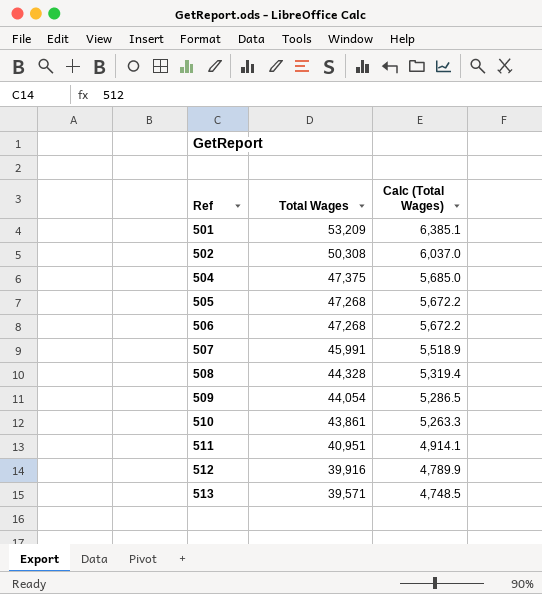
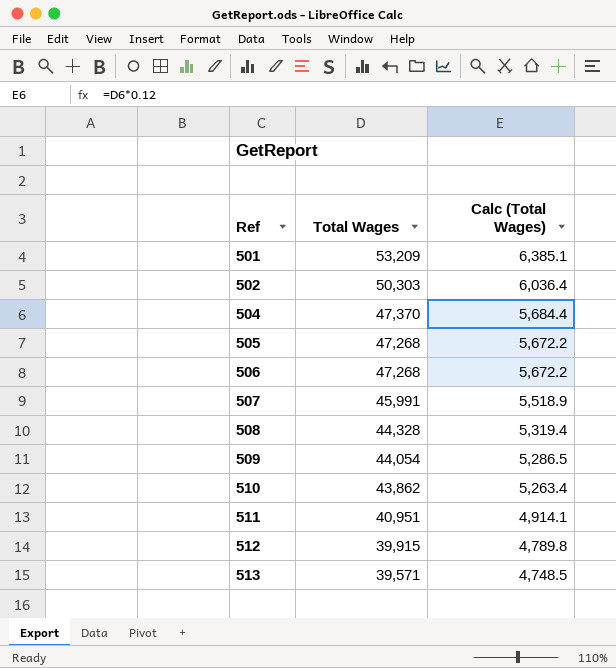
502 | Total Wages: 50,308 -> 50,303
502 | Calc (Total Wages): 6,037.0 -> 6,036.4
504 | Total Wages: 47,375 -> 47,370
504 | Calc (Total Wages): 5,685.0 -> 5,684.4
510 | Total Wages: 43,861 -> 43,862
510 | Calc (Total Wages): 5,263.3 -> 5,263.4
512 | Total Wages: 39,916 -> 39,915
512 | Calc (Total Wages): 4,789.9 -> 4,789.8

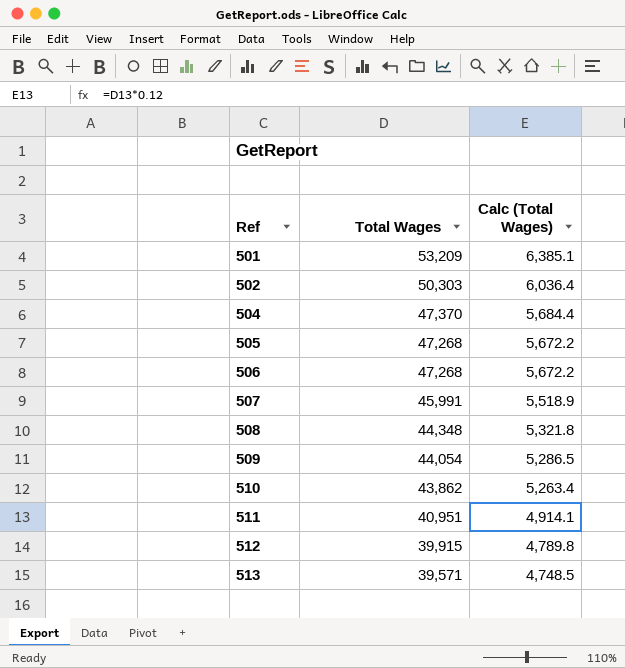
508 | Total Wages: 44,328 -> 44,348
508 | Calc (Total Wages): 5,319.4 -> 5,321.8

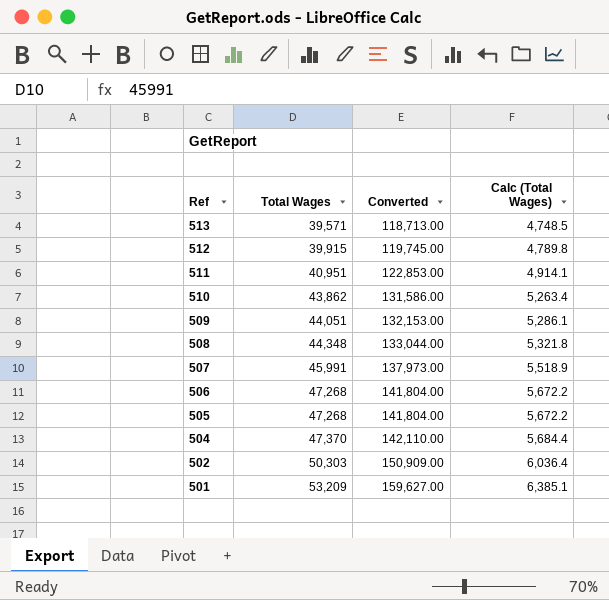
row order: Ref ascending -> Ref descending
column Converted | formula: none -> [Total Wages] * 3
509 | Total Wages: 44,054 -> 44,051
509 | Calc (Total Wages): 5,286.5 -> 5,286.1

